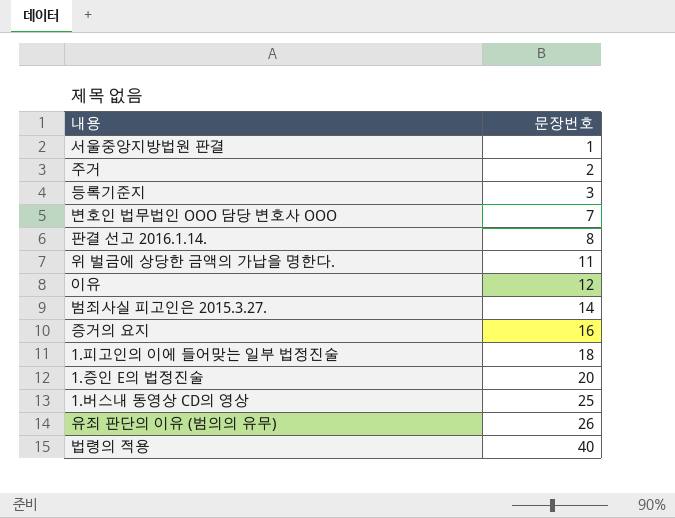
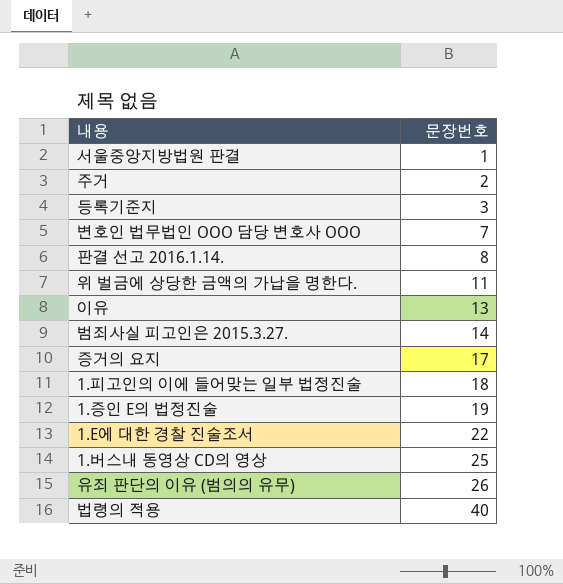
이유 | 문장번호: 12 -> 13
증거의 요지 | 문장번호: 16 -> 17
1.증인 E의 법정진술 | 문장번호: 20 -> 19
row 1.E에 대한 경찰 진술조서: none -> 22

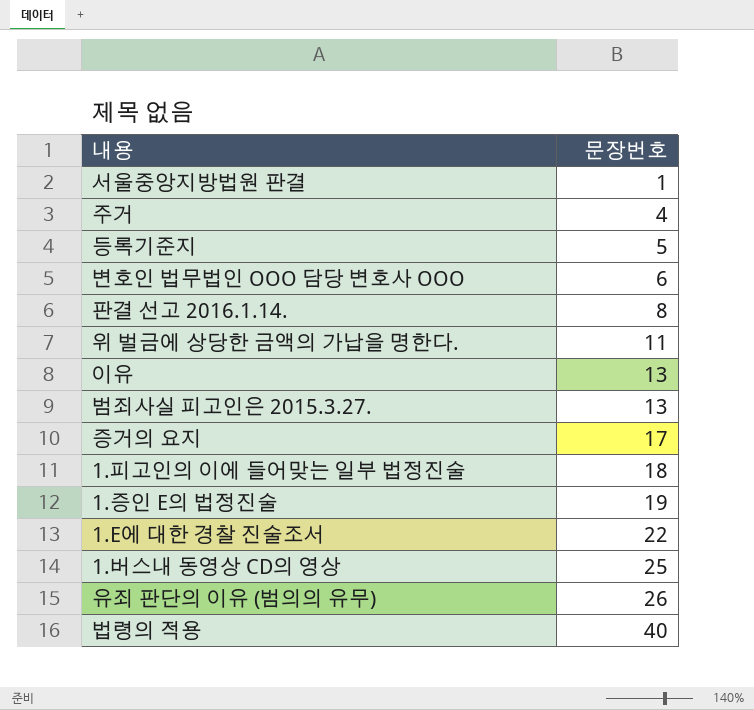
주거 | 문장번호: 2 -> 4
등록기준지 | 문장번호: 3 -> 5
변호인 법무법인 OOO 담당 변호사 OOO | 문장번호: 7 -> 6
범죄사실 피고인은 2015.3.27. | 문장번호: 14 -> 13

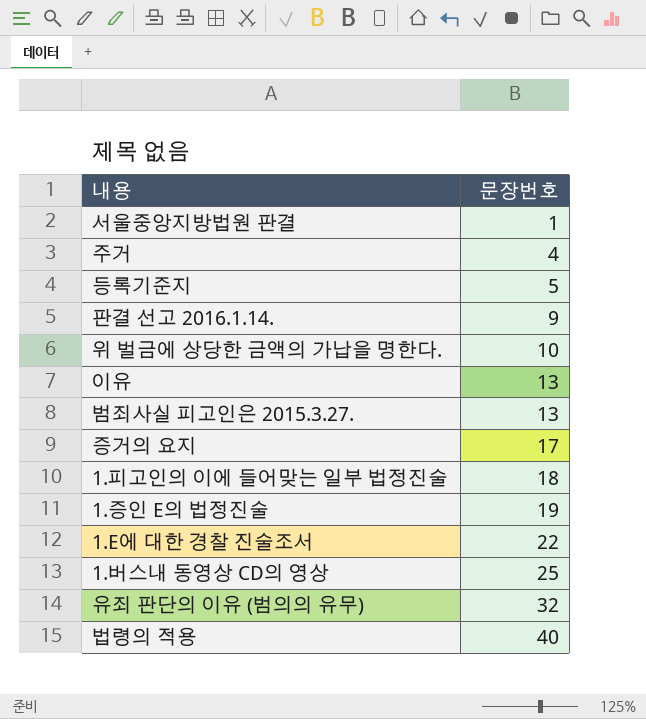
row 변호인 법무법인 OOO 담당 변호사 OOO: 6 -> none
판결 선고 2016.1.14. | 문장번호: 8 -> 9
위 벌금에 상당한 금액의 가납을 명한다. | 문장번호: 11 -> 10
유죄 판단의 이유 (범의의 유무) | 문장번호: 26 -> 32

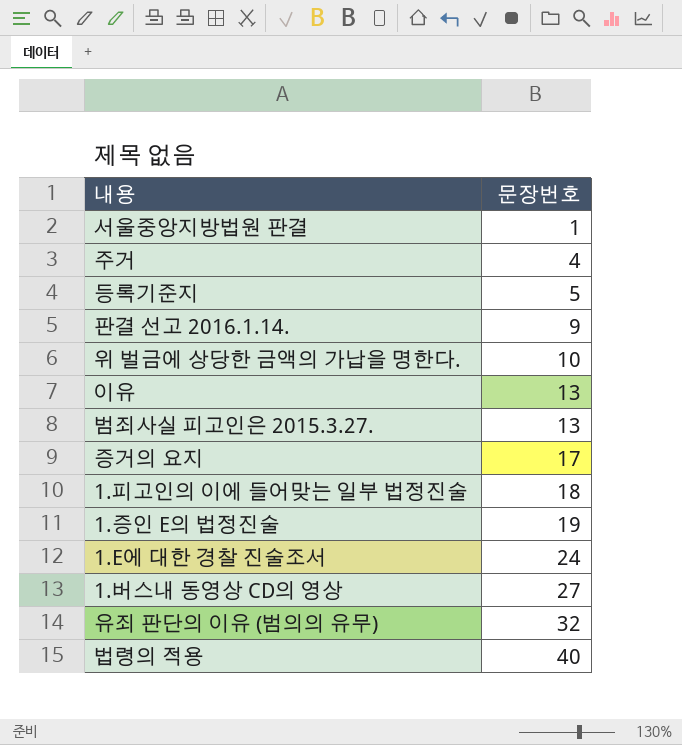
1.E에 대한 경찰 진술조서 | 문장번호: 22 -> 24
1.버스내 동영상 CD의 영상 | 문장번호: 25 -> 27

